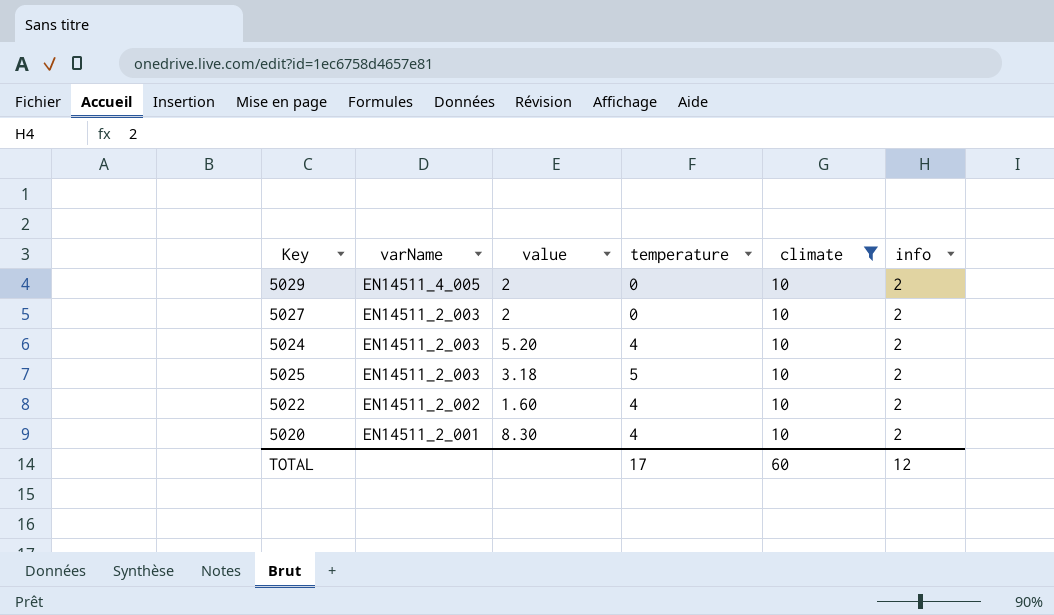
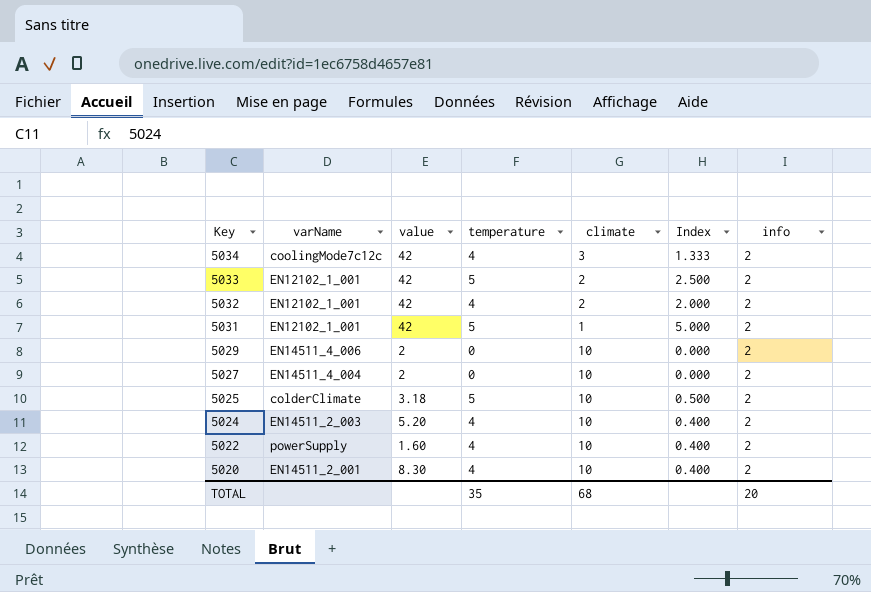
filter: climate = 10 -> none
row order: varName descending -> Key descending
column Index | formula: none -> [temperature] / [climate]
5029 | varName: EN14511_4_005 -> EN14511_4_006
5027 | varName: EN14511_2_003 -> EN14511_4_004
5025 | varName: EN14511_2_003 -> colderClimate
5022 | varName: EN14511_2_002 -> powerSupply
TOTAL | temperature: 17 -> 35
TOTAL | climate: 60 -> 68
TOTAL | info: 12 -> 20

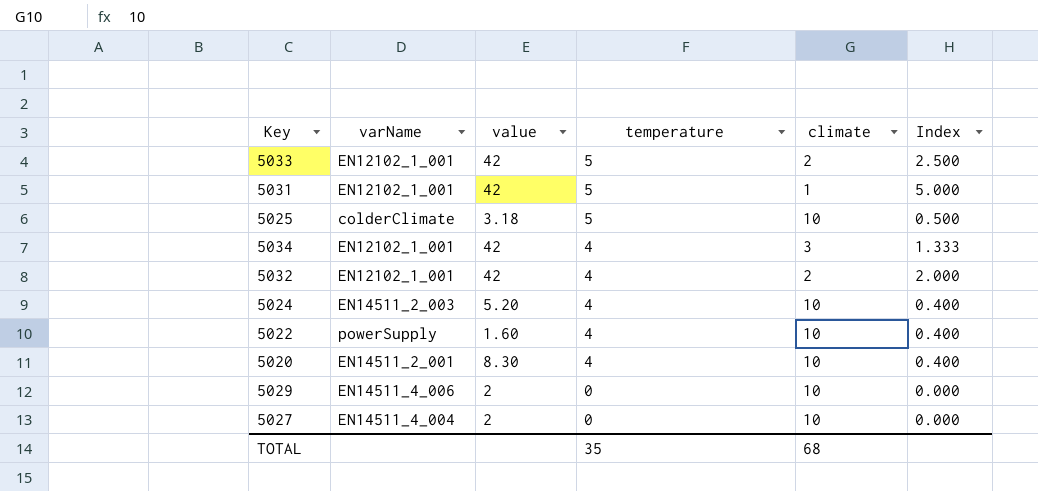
row order: Key descending -> temperature descending
column info | position: 7 -> none
5034 | varName: coolingMode7c12c -> EN12102_1_001

